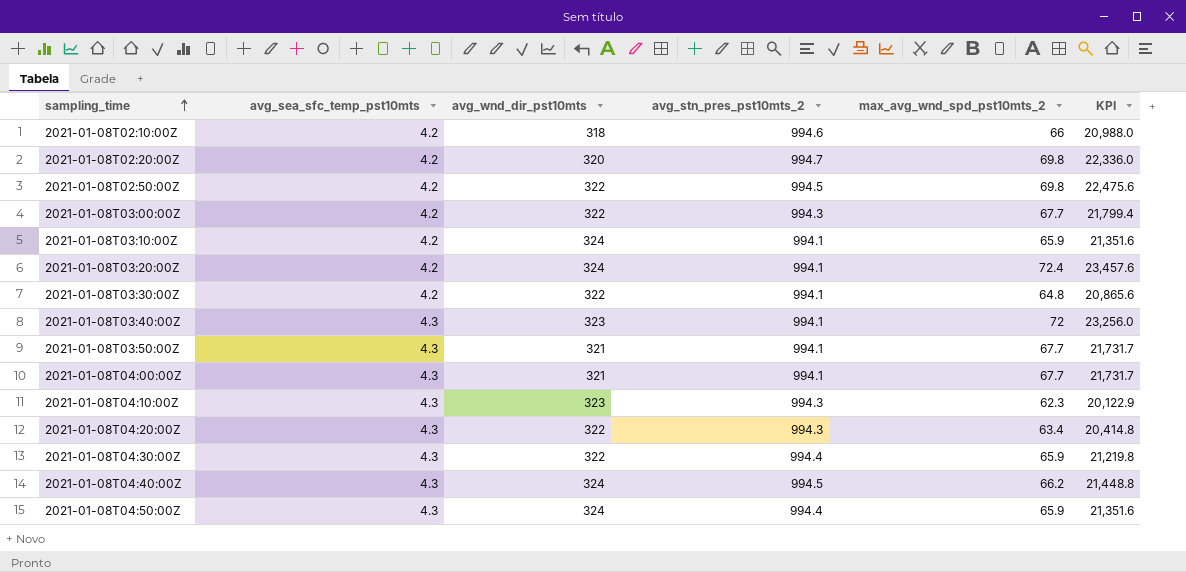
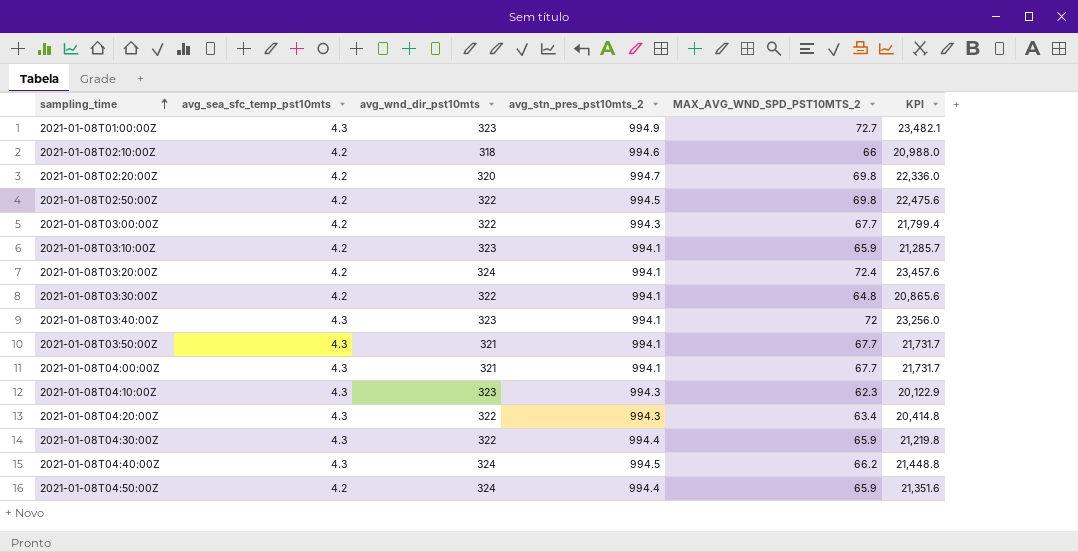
column name: max_avg_wnd_spd_pst10mts_2 -> MAX_AVG_WND_SPD_PST10MTS_2
row 2021-01-08T01:00:00Z: none -> 4.3 | 323 | 994.9 | 72.7 | 23,482.1
2021-01-08T03:10:00Z | avg_wnd_dir_pst10mts: 324 -> 323
2021-01-08T03:10:00Z | KPI: 21,351.6 -> 21,285.7
2021-01-08T04:50:00Z | avg_sea_sfc_temp_pst10mts: 4.3 -> 4.2

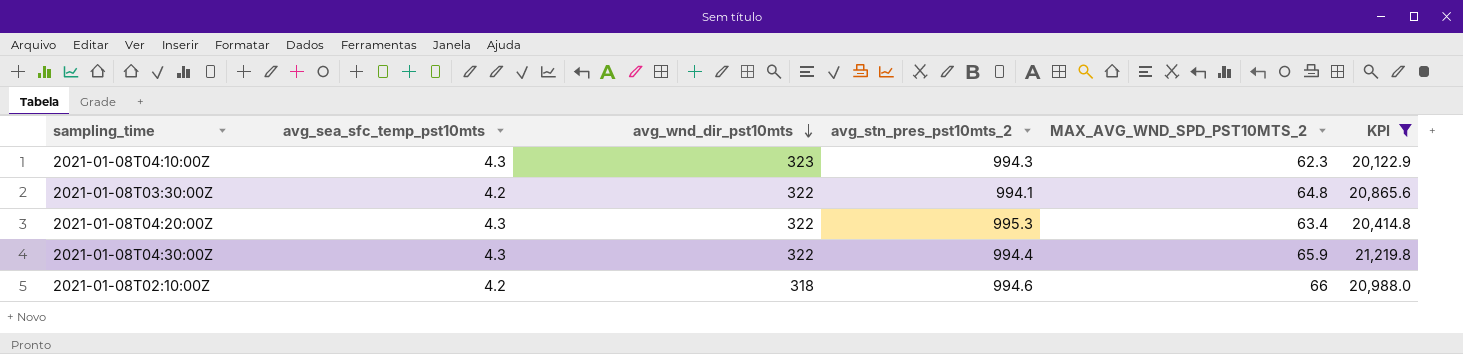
filter: none -> KPI <= 21,219.8
row order: sampling_time ascending -> avg_wnd_dir_pst10mts descending
2021-01-08T04:20:00Z | avg_stn_pres_pst10mts_2: 994.3 -> 995.3

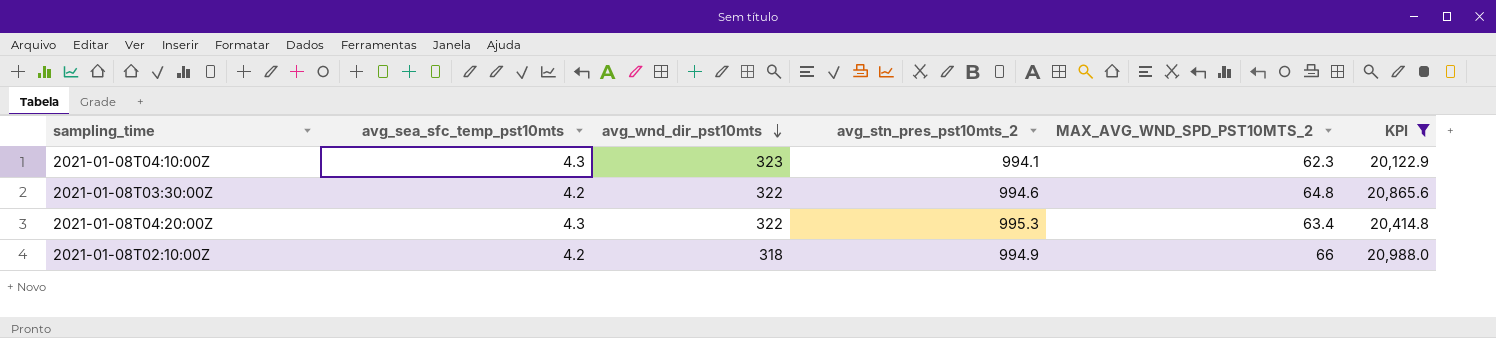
row 2021-01-08T04:30:00Z: 4.3 | 322 | 994.4 | 65.9 | 21,219.8 -> none
2021-01-08T04:10:00Z | avg_stn_pres_pst10mts_2: 994.3 -> 994.1
2021-01-08T03:30:00Z | avg_stn_pres_pst10mts_2: 994.1 -> 994.6
2021-01-08T02:10:00Z | avg_stn_pres_pst10mts_2: 994.6 -> 994.9

